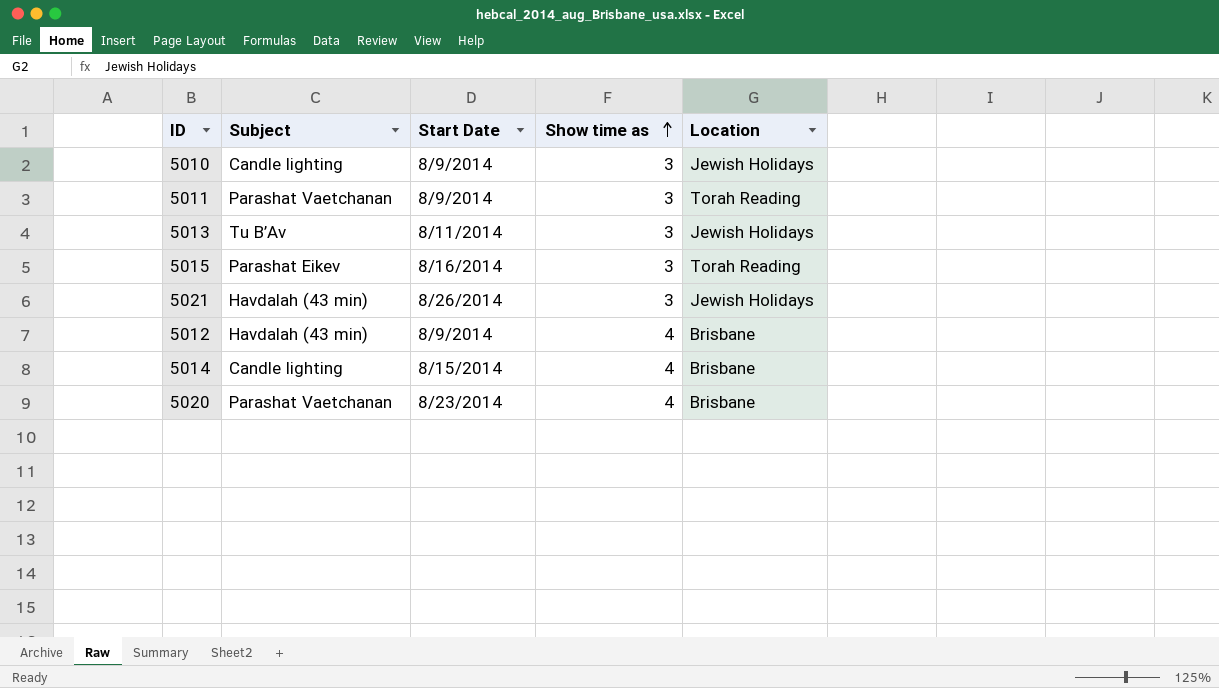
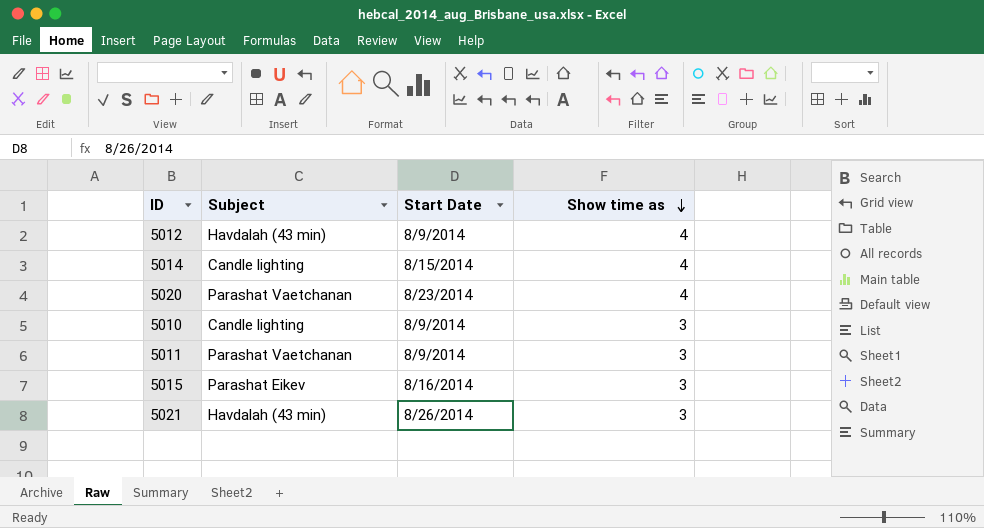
row order: Show time as ascending -> Show time as descending
column Location | position: 5 -> none
row 5013: Tu B’Av | 8/11/2014 | 3 | Jewish Holidays -> none

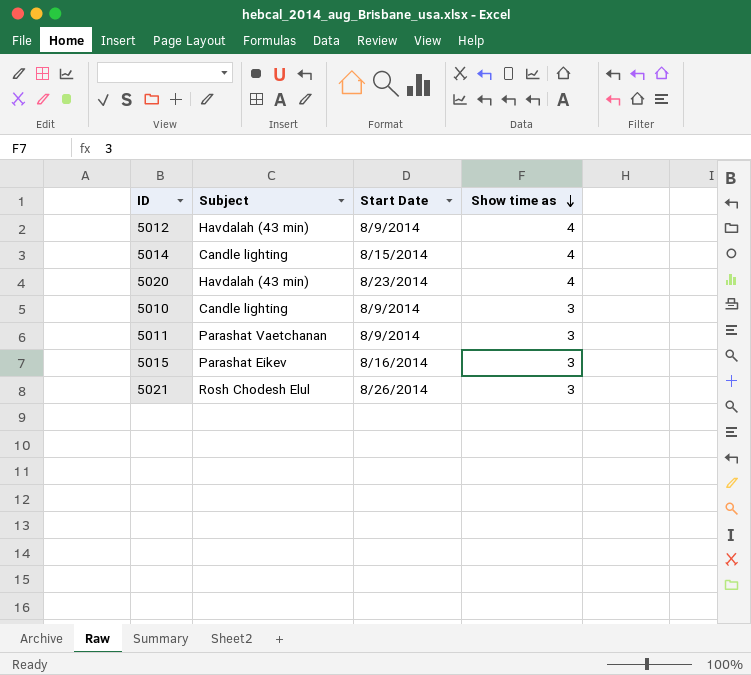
5020 | Subject: Parashat Vaetchanan -> Havdalah (43 min)
5021 | Subject: Havdalah (43 min) -> Rosh Chodesh Elul

